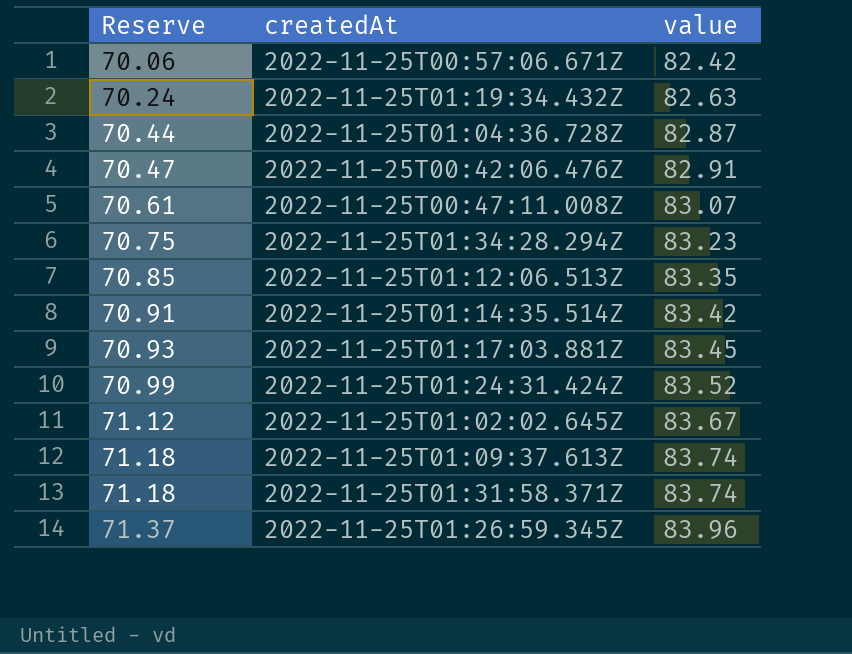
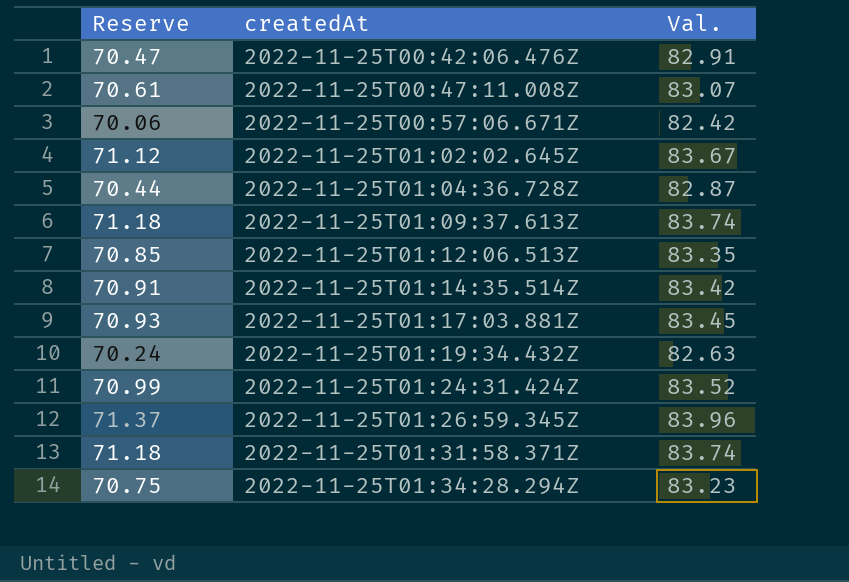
row order: Reserve ascending -> createdAt ascending
column name: value -> Val.

